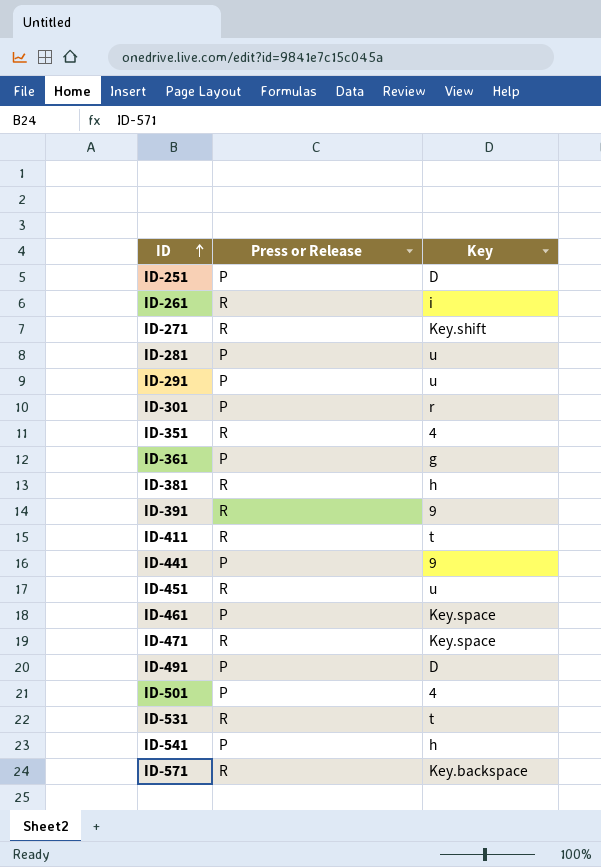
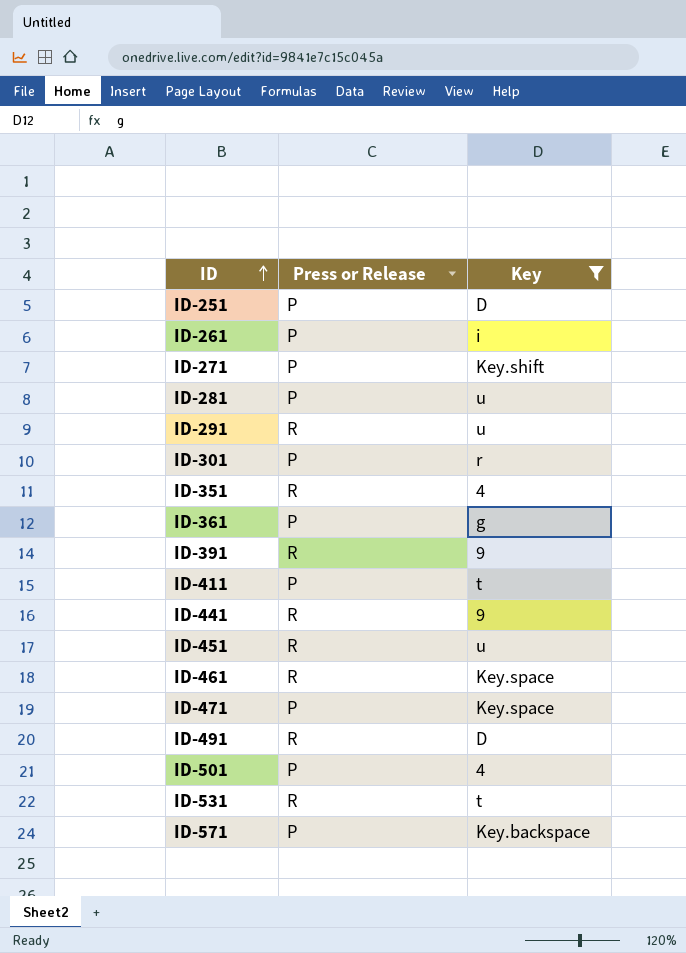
filter: none -> Key != h
ID-261 | Press or Release: R -> P
ID-271 | Press or Release: R -> P
ID-291 | Press or Release: P -> R
ID-411 | Press or Release: R -> P
ID-441 | Press or Release: P -> R
ID-461 | Press or Release: P -> R
ID-471 | Press or Release: R -> P
ID-491 | Press or Release: P -> R
ID-571 | Press or Release: R -> P

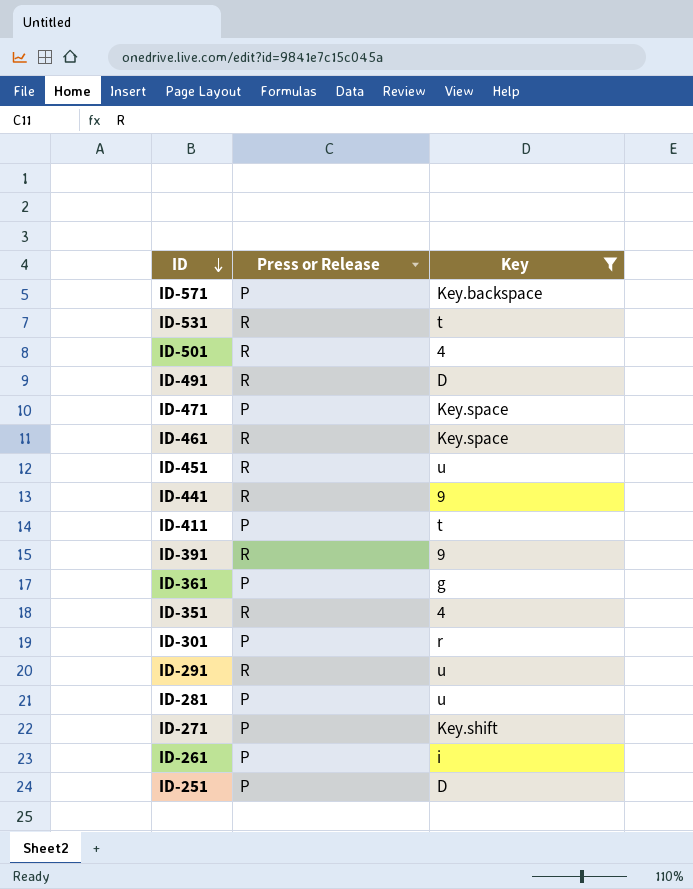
row order: ID ascending -> ID descending
ID-501 | Press or Release: P -> R

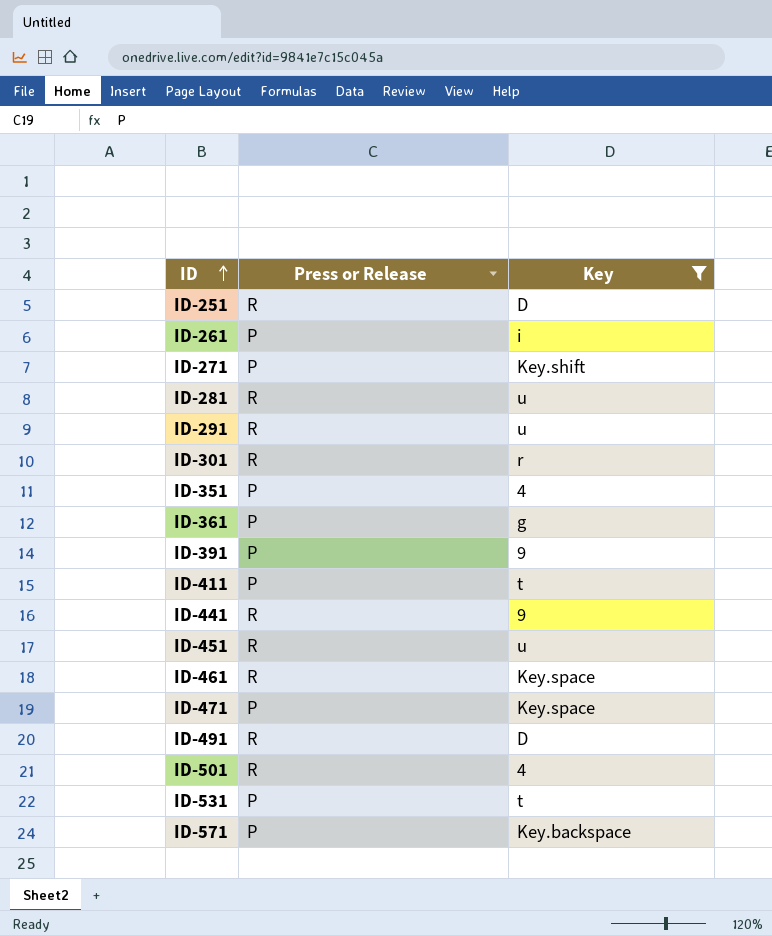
row order: ID descending -> ID ascending
ID-251 | Press or Release: P -> R
ID-281 | Press or Release: P -> R
ID-301 | Press or Release: P -> R
ID-351 | Press or Release: R -> P
ID-391 | Press or Release: R -> P
ID-531 | Press or Release: R -> P

